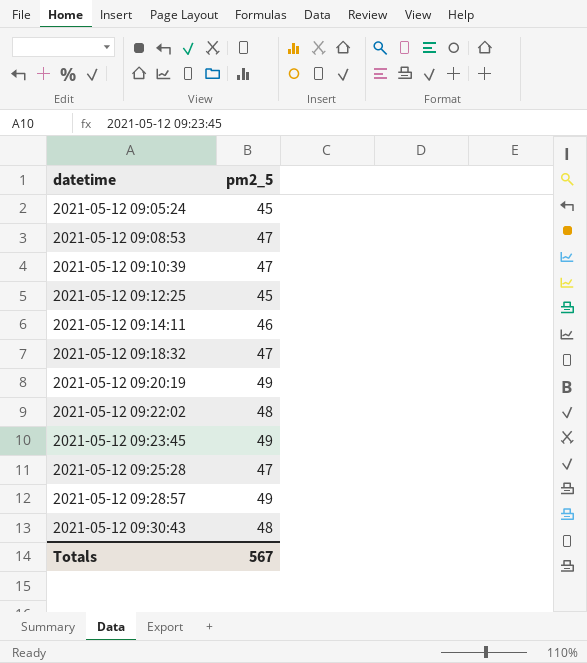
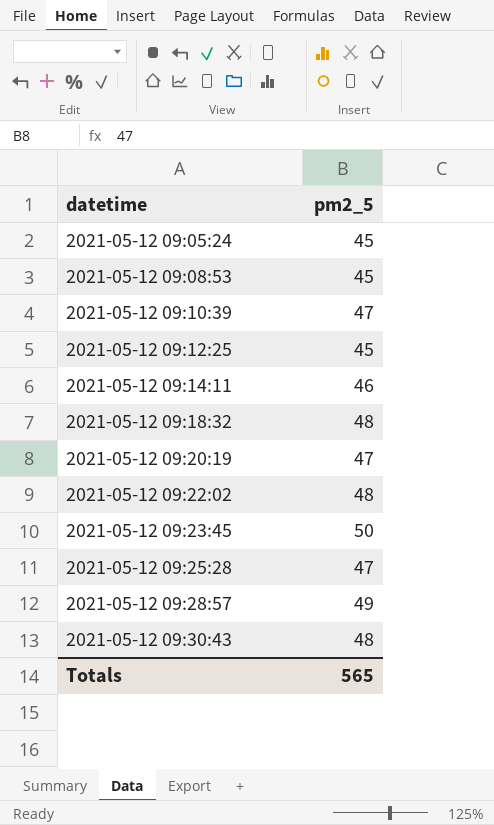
2021-05-12 09:08:53 | pm2_5: 47 -> 45
2021-05-12 09:18:32 | pm2_5: 47 -> 48
2021-05-12 09:20:19 | pm2_5: 49 -> 47
2021-05-12 09:23:45 | pm2_5: 49 -> 50
Totals | pm2_5: 567 -> 565

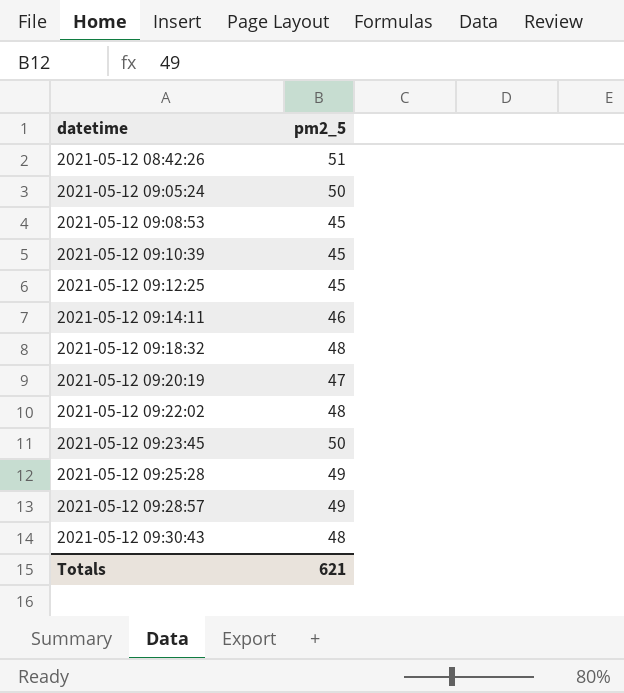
row 2021-05-12 08:42:26: none -> 51
2021-05-12 09:05:24 | pm2_5: 45 -> 50
2021-05-12 09:10:39 | pm2_5: 47 -> 45
2021-05-12 09:25:28 | pm2_5: 47 -> 49
Totals | pm2_5: 565 -> 621

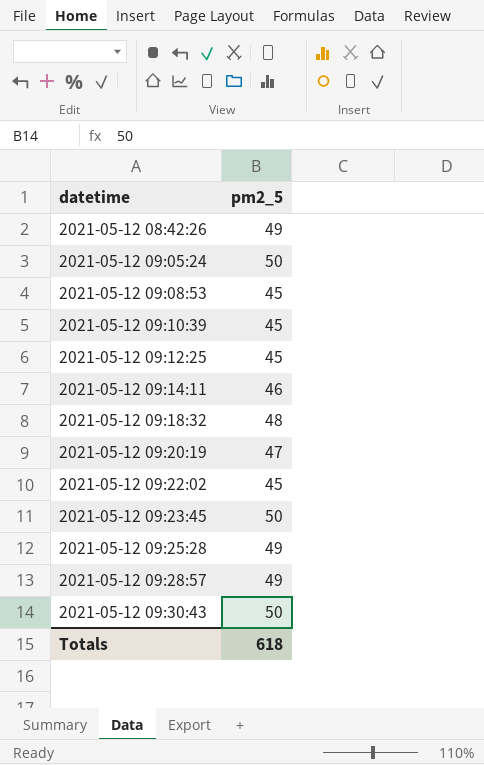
2021-05-12 08:42:26 | pm2_5: 51 -> 49
2021-05-12 09:22:02 | pm2_5: 48 -> 45
2021-05-12 09:30:43 | pm2_5: 48 -> 50
Totals | pm2_5: 621 -> 618

